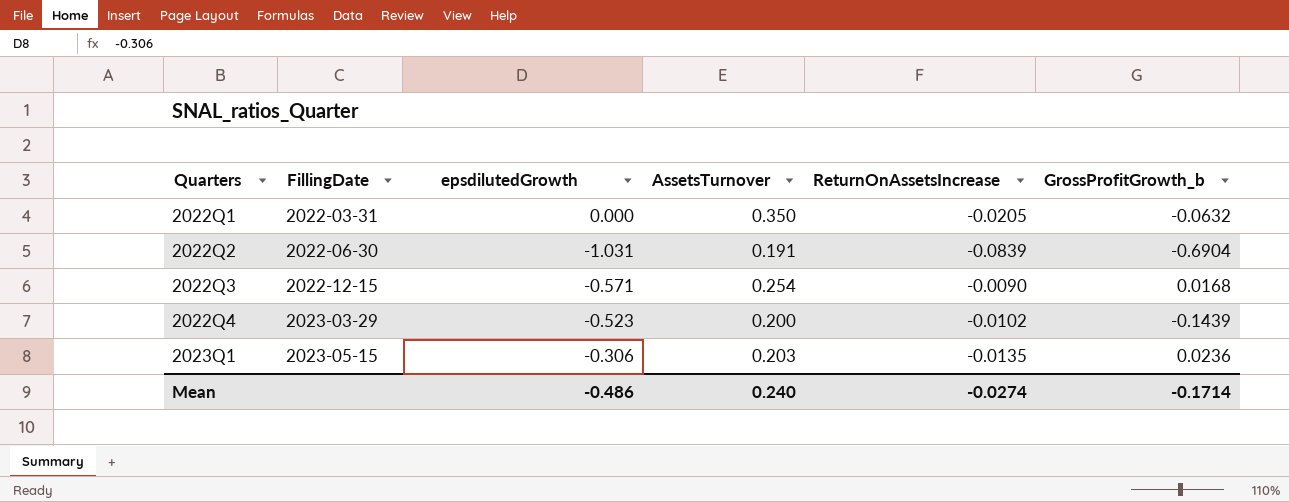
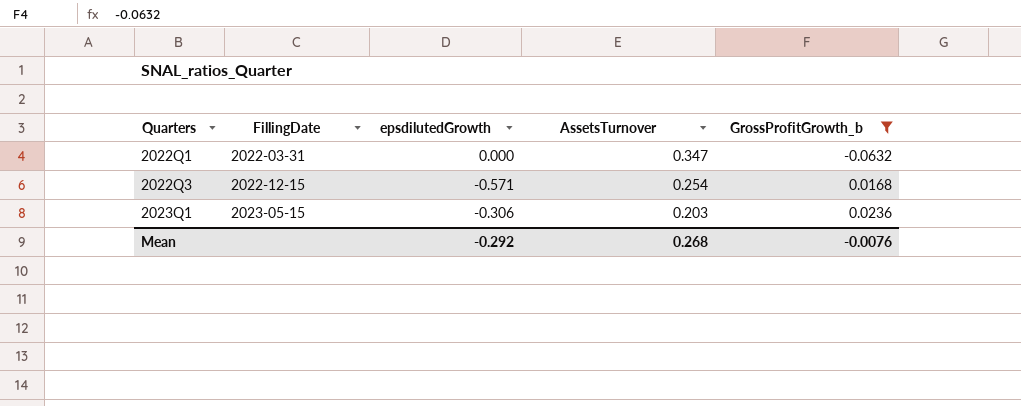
filter: none -> GrossProfitGrowth_b >= -0.0632
column ReturnOnAssetsIncrease | position: 5 -> none
2022Q1 | AssetsTurnover: 0.350 -> 0.347
Mean | epsdilutedGrowth: -0.486 -> -0.292
Mean | AssetsTurnover: 0.240 -> 0.268
Mean | GrossProfitGrowth_b: -0.1714 -> -0.0076

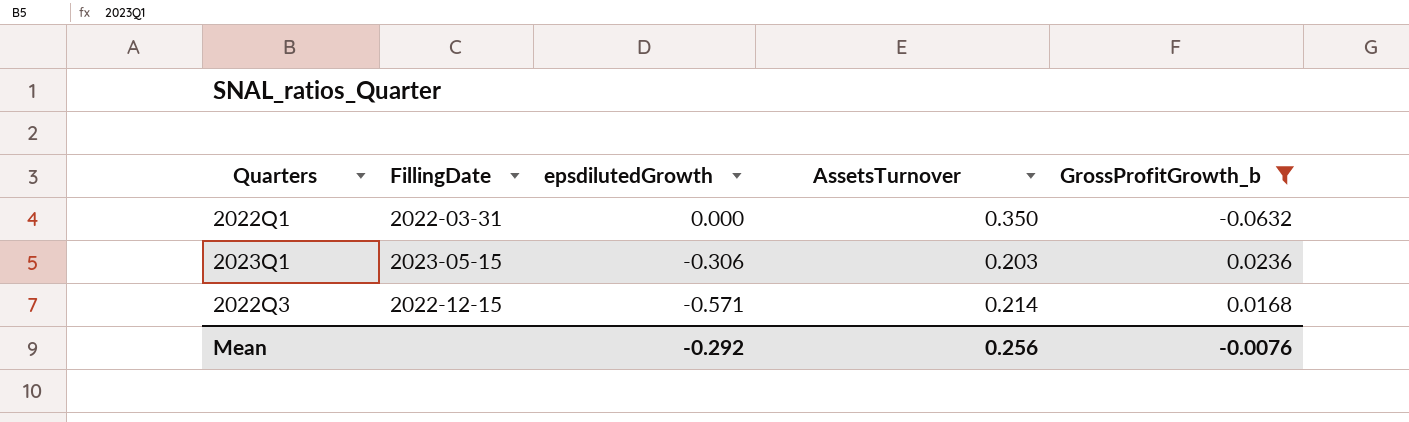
row order: Quarters ascending -> epsdilutedGrowth descending
2022Q1 | AssetsTurnover: 0.347 -> 0.350
2022Q3 | AssetsTurnover: 0.254 -> 0.214
Mean | AssetsTurnover: 0.268 -> 0.256

